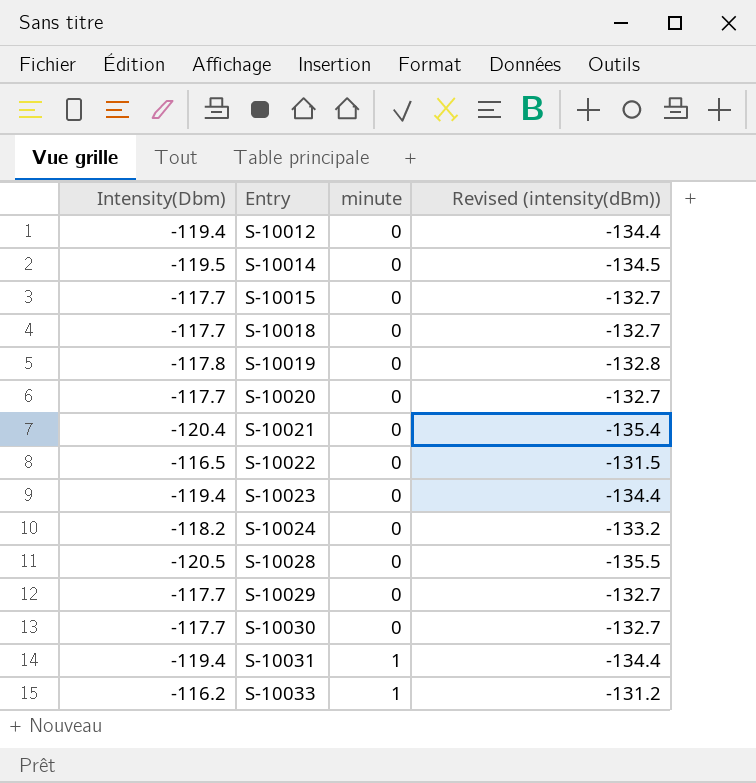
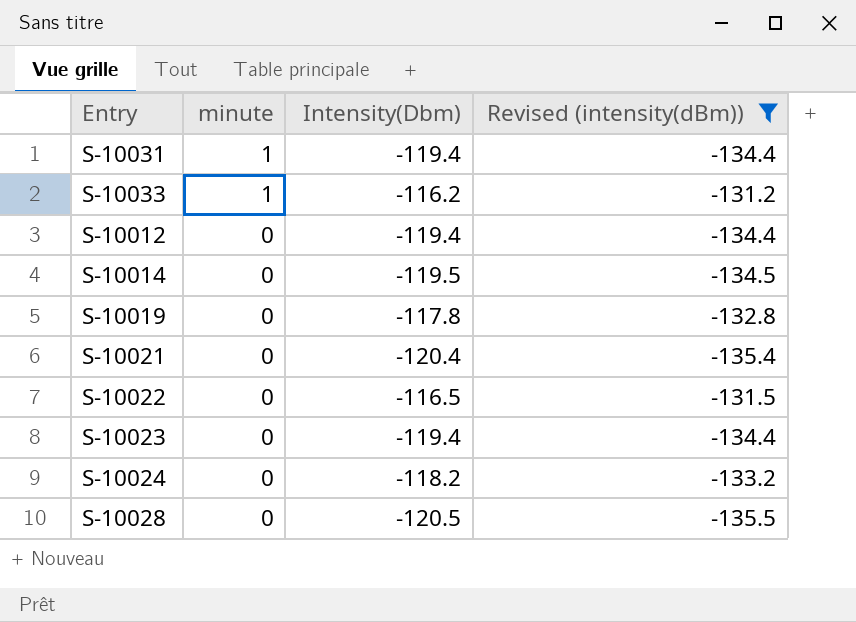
filter: none -> Revised (intensity(dBm)) != -132.7
row order: Entry ascending -> minute descending
column Intensity(Dbm) | position: 1 -> 3

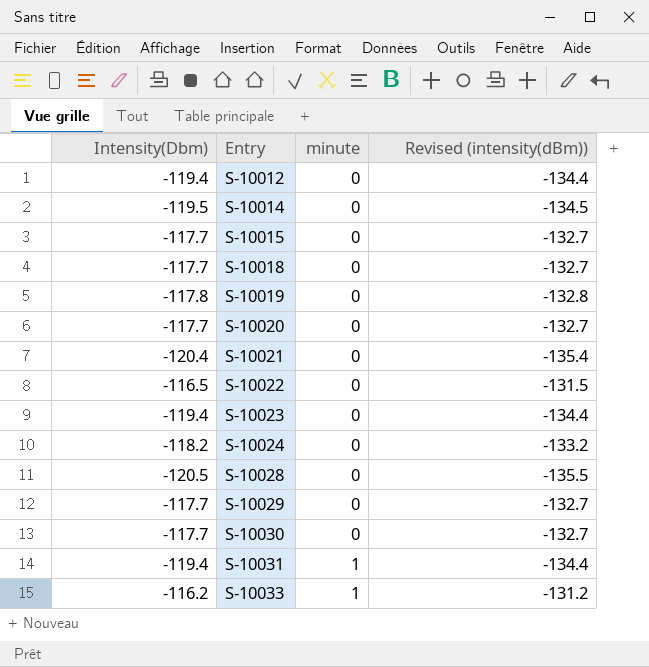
filter: Revised (intensity(dBm)) != -132.7 -> none
row order: minute descending -> Entry ascending
column Intensity(Dbm) | position: 3 -> 1

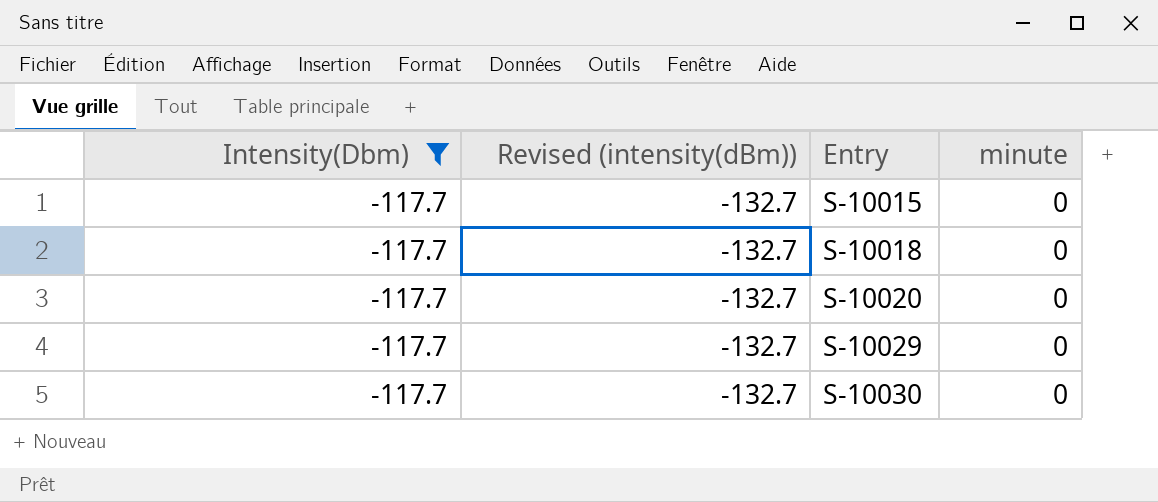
filter: none -> Intensity(Dbm) = -117.7
column Revised (intensity(dBm)) | position: 4 -> 2

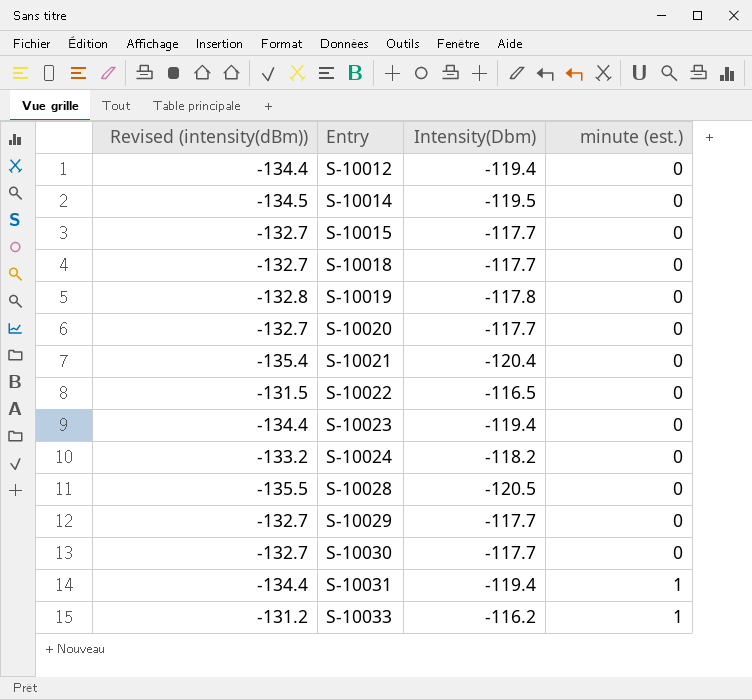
filter: Intensity(Dbm) = -117.7 -> none
column Intensity(Dbm) | position: 1 -> 3
column name: minute -> minute (est.)

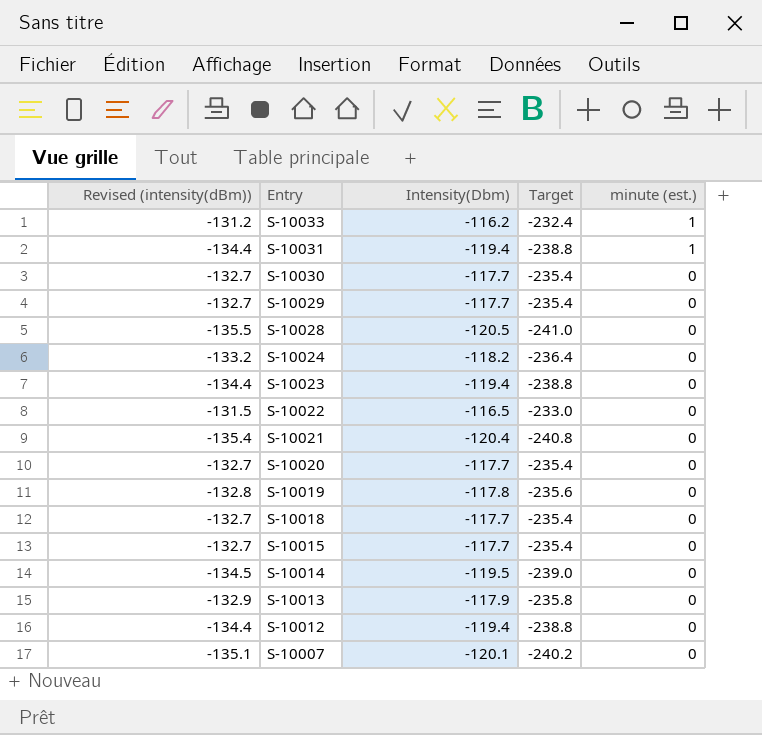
row order: Entry ascending -> Entry descending
column Target | formula: none -> [Intensity(Dbm)] * 2
row S-10013: none -> -132.9 | -117.9 | -235.8 | 0
row S-10007: none -> -135.1 | -120.1 | -240.2 | 0

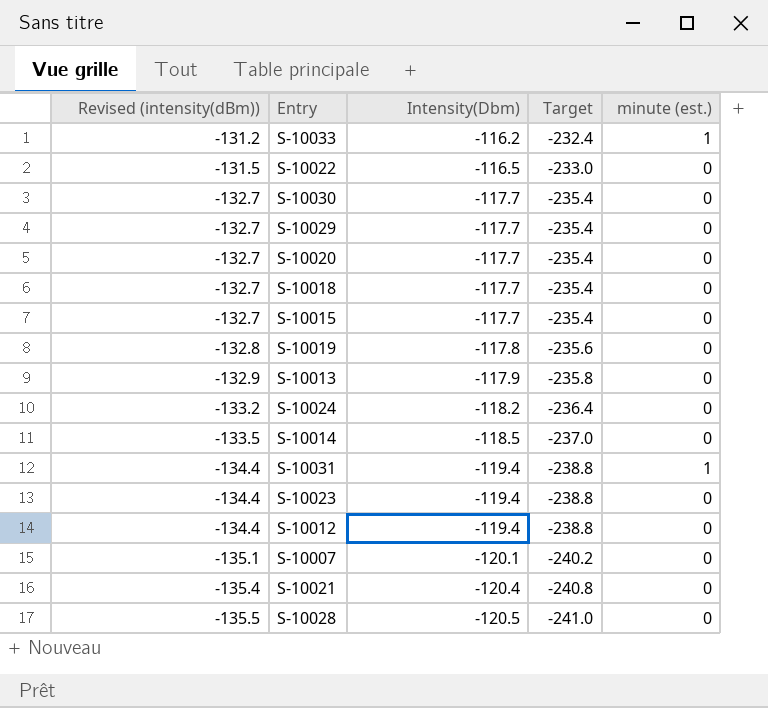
row order: Entry descending -> Revised (intensity(dBm)) descending
S-10014 | Revised (intensity(dBm)): -134.5 -> -133.5
S-10014 | Intensity(Dbm): -119.5 -> -118.5
S-10014 | Target: -239.0 -> -237.0

